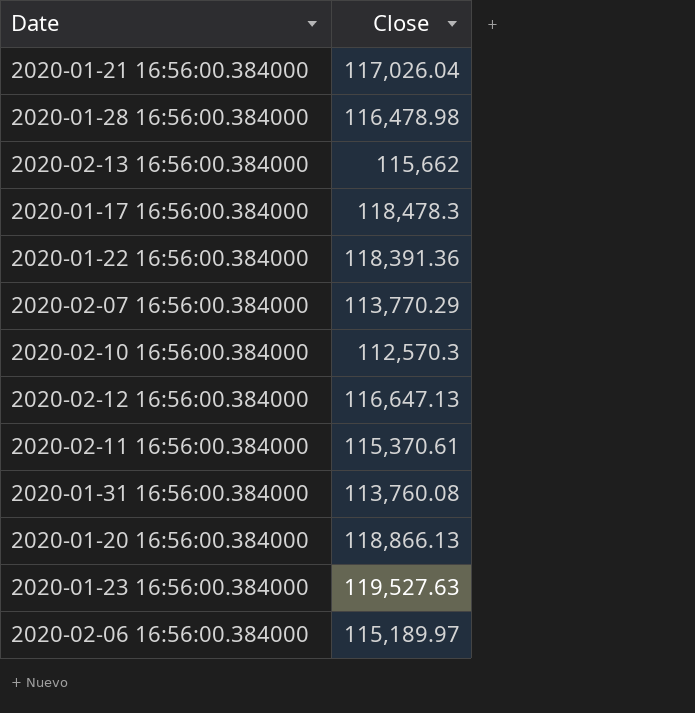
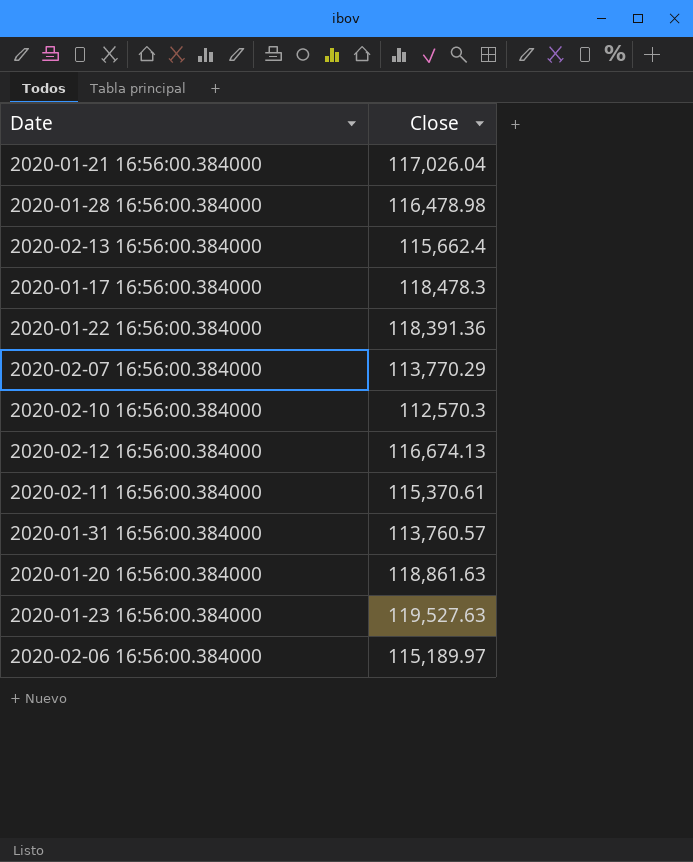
2020-02-13 16:56:00.384000 | Close: 115,662 -> 115,662.4
2020-02-12 16:56:00.384000 | Close: 116,647.13 -> 116,674.13
2020-01-31 16:56:00.384000 | Close: 113,760.08 -> 113,760.57
2020-01-20 16:56:00.384000 | Close: 118,866.13 -> 118,861.63

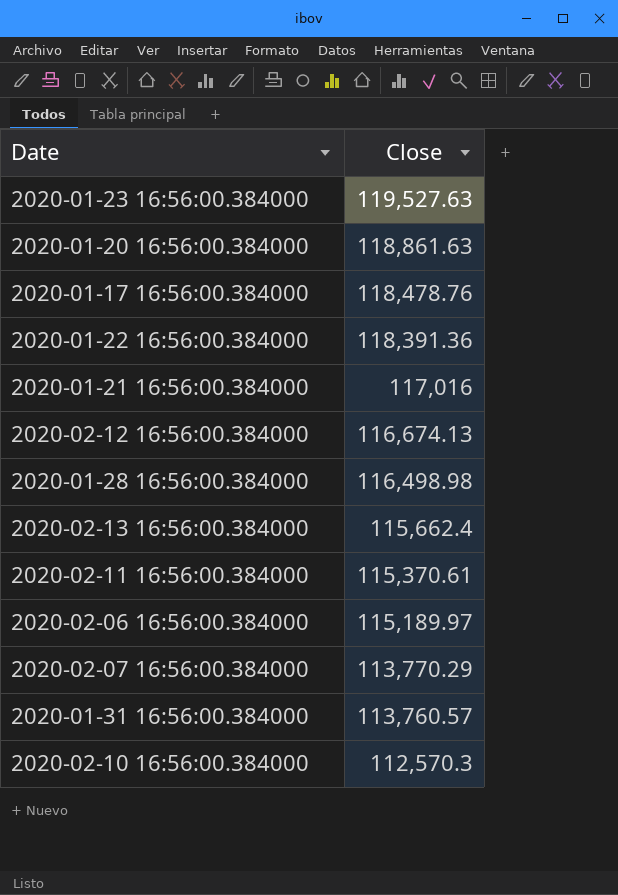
row order: none -> Close descending
2020-01-17 16:56:00.384000 | Close: 118,478.3 -> 118,478.76
2020-01-21 16:56:00.384000 | Close: 117,026.04 -> 117,016
2020-01-28 16:56:00.384000 | Close: 116,478.98 -> 116,498.98

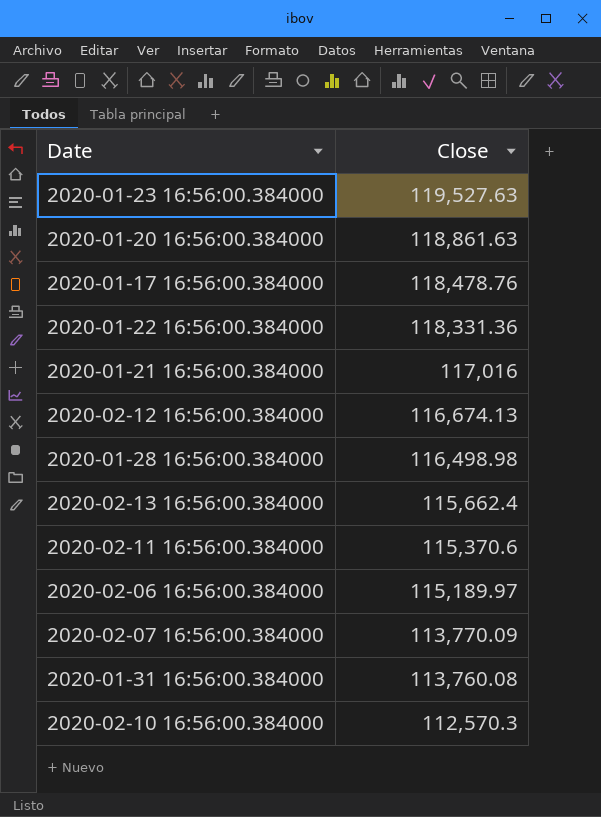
2020-01-22 16:56:00.384000 | Close: 118,391.36 -> 118,331.36
2020-02-11 16:56:00.384000 | Close: 115,370.61 -> 115,370.6
2020-02-07 16:56:00.384000 | Close: 113,770.29 -> 113,770.09
2020-01-31 16:56:00.384000 | Close: 113,760.57 -> 113,760.08

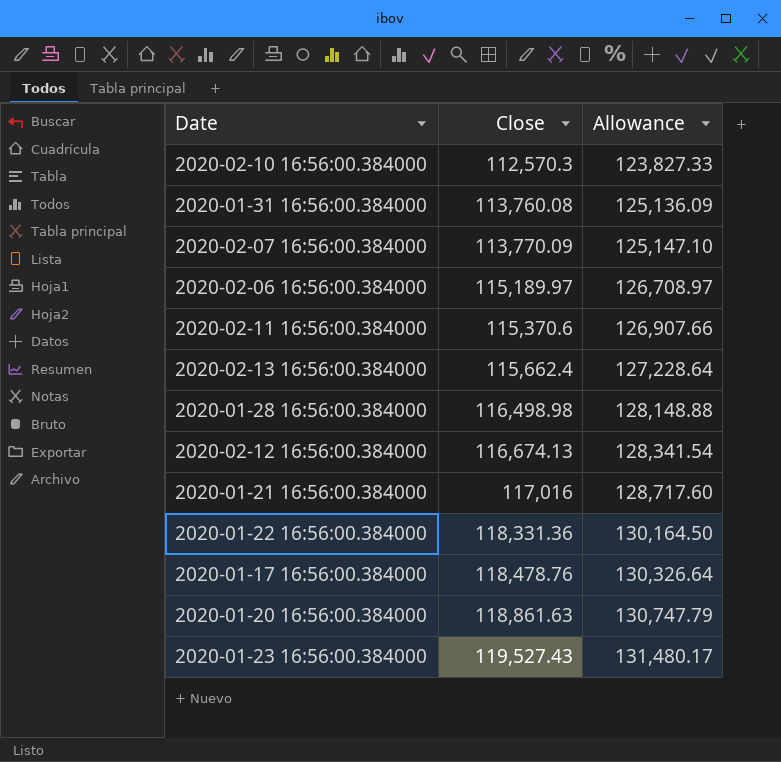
row order: Close descending -> Close ascending
column Allowance | formula: none -> [Close] * 1.1
2020-01-23 16:56:00.384000 | Close: 119,527.63 -> 119,527.43

